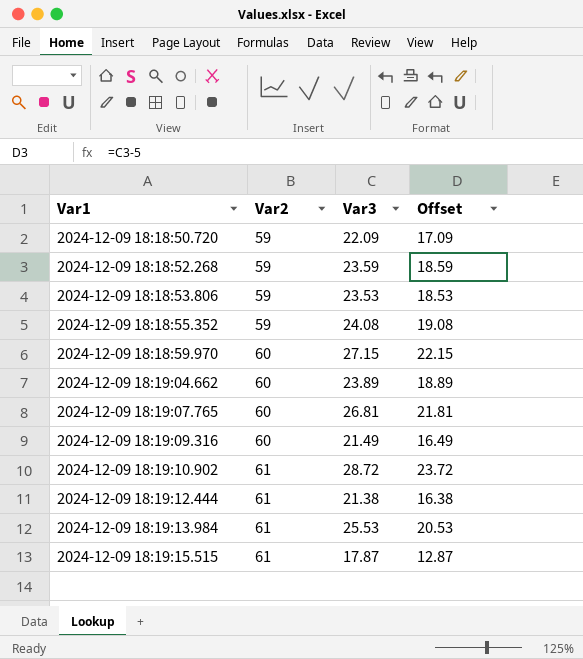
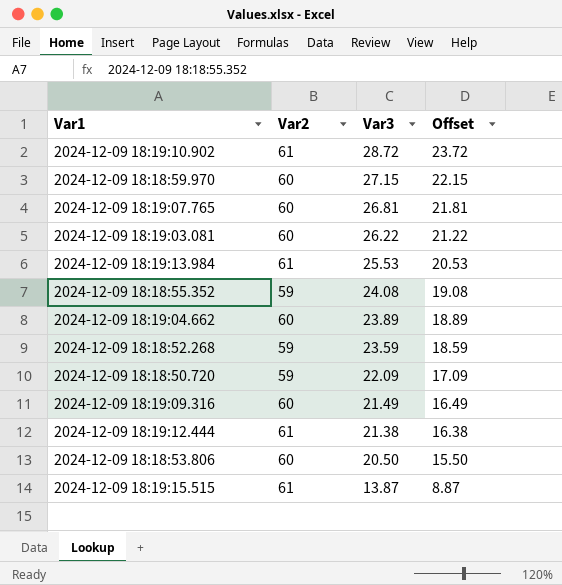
row order: Var1 ascending -> Var3 descending
row 2024-12-09 18:19:03.081: none -> 60 | 26.22 | 21.22
2024-12-09 18:18:53.806 | Var2: 59 -> 60
2024-12-09 18:18:53.806 | Var3: 23.53 -> 20.50
2024-12-09 18:18:53.806 | Offset: 18.53 -> 15.50
2024-12-09 18:19:15.515 | Var3: 17.87 -> 13.87
2024-12-09 18:19:15.515 | Offset: 12.87 -> 8.87

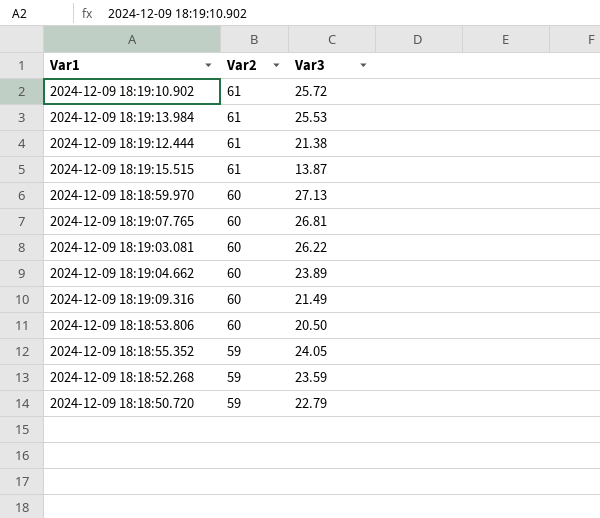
row order: Var3 descending -> Var2 descending
column Offset | formula: [Var3] - 5 -> none
2024-12-09 18:19:10.902 | Var3: 28.72 -> 25.72
2024-12-09 18:18:59.970 | Var3: 27.15 -> 27.13
2024-12-09 18:18:55.352 | Var3: 24.08 -> 24.05
2024-12-09 18:18:50.720 | Var3: 22.09 -> 22.79

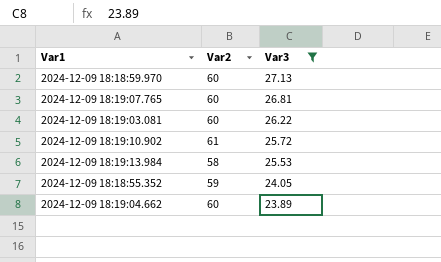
filter: none -> Var3 >= 23.89
row order: Var2 descending -> Var3 descending
2024-12-09 18:19:13.984 | Var2: 61 -> 58

